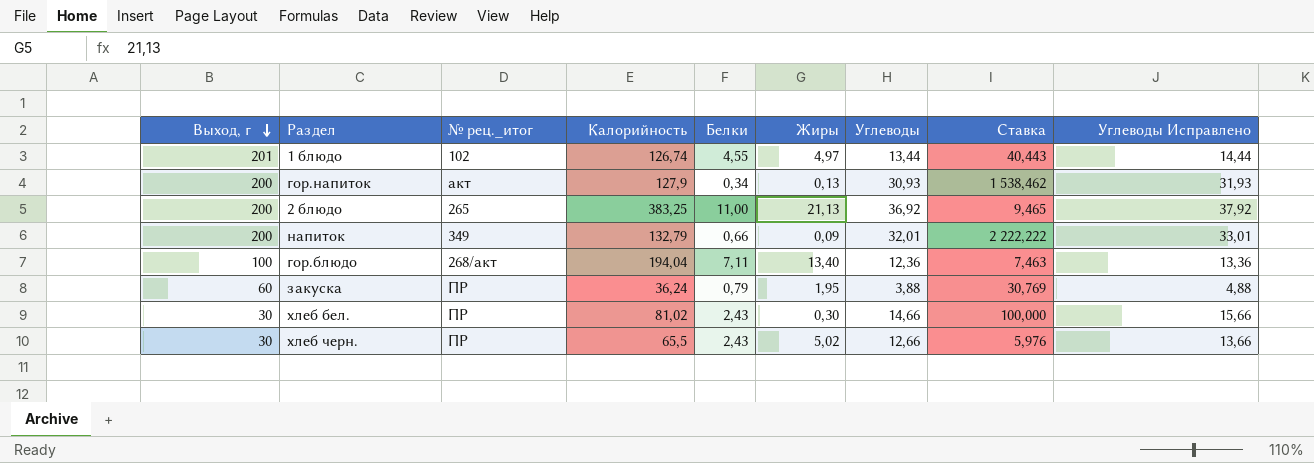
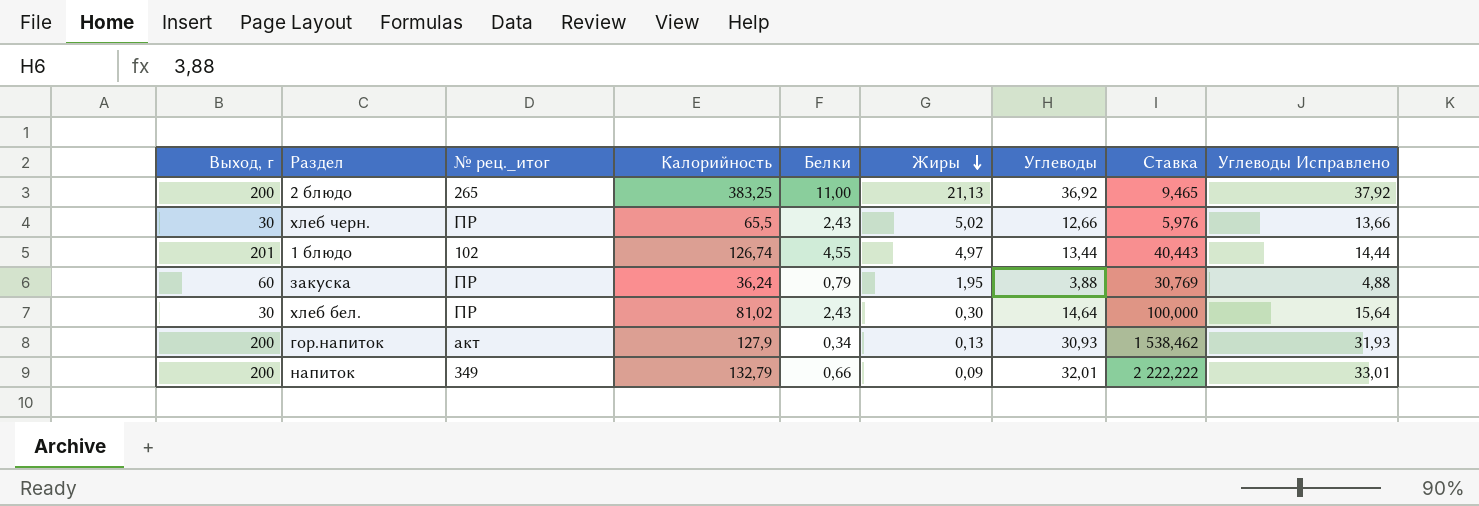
row order: Выход, г descending -> Жиры descending
row гор.блюдо: 100 | 268/акт | 194,04 | 7,11 | 13,40 | 12,36 | 7,463 | 13,36 -> none
хлеб бел. | Углеводы: 14,66 -> 14,64
хлеб бел. | Углеводы Исправлено: 15,66 -> 15,64

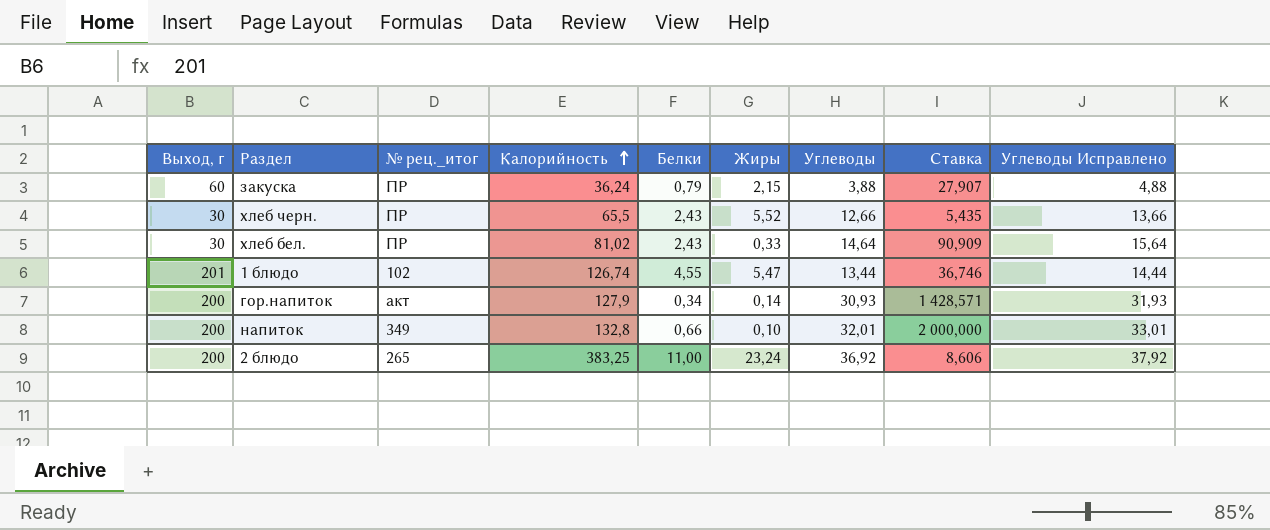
row order: Жиры descending -> Калорийность ascending
закуска | Жиры: 1,95 -> 2,15
закуска | Ставка: 30,769 -> 27,907
хлеб черн. | Жиры: 5,02 -> 5,52
хлеб черн. | Ставка: 5,976 -> 5,435
хлеб бел. | Жиры: 0,30 -> 0,33
хлеб бел. | Ставка: 100,000 -> 90,909
1 блюдо | Жиры: 4,97 -> 5,47
1 блюдо | Ставка: 40,443 -> 36,746
гор.напиток | Жиры: 0,13 -> 0,14
гор.напиток | Ставка: 1 538,462 -> 1 428,571
напиток | Калорийность: 132,79 -> 132,8
напиток | Жиры: 0,09 -> 0,10
напиток | Ставка: 2 222,222 -> 2 000,000
2 блюдо | Жиры: 21,13 -> 23,24
2 блюдо | Ставка: 9,465 -> 8,606

